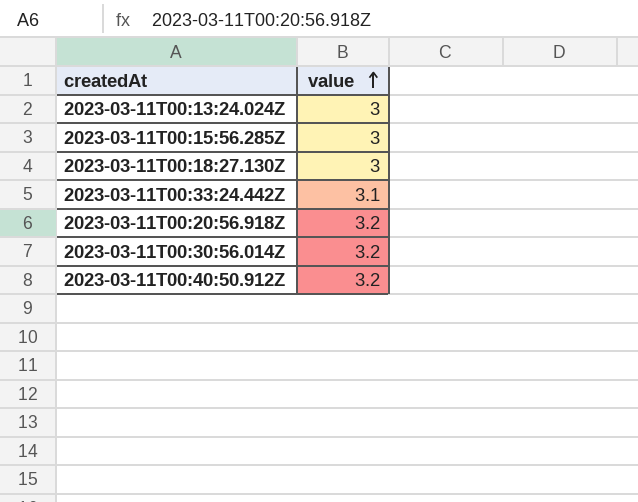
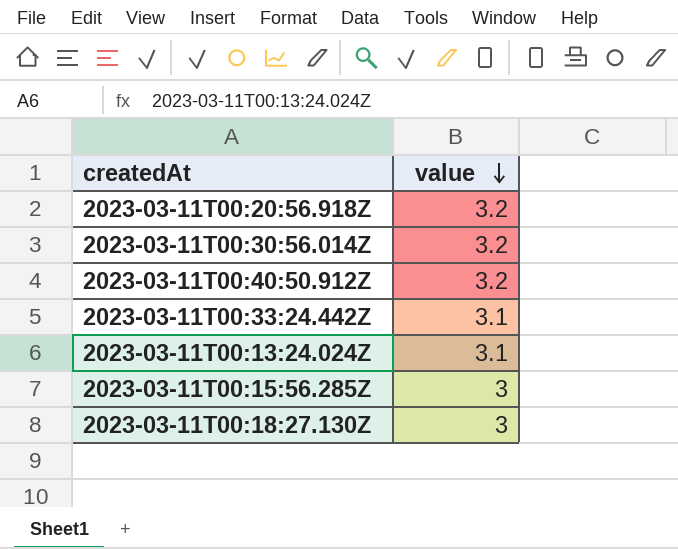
row order: value ascending -> value descending
2023-03-11T00:13:24.024Z | value: 3 -> 3.1

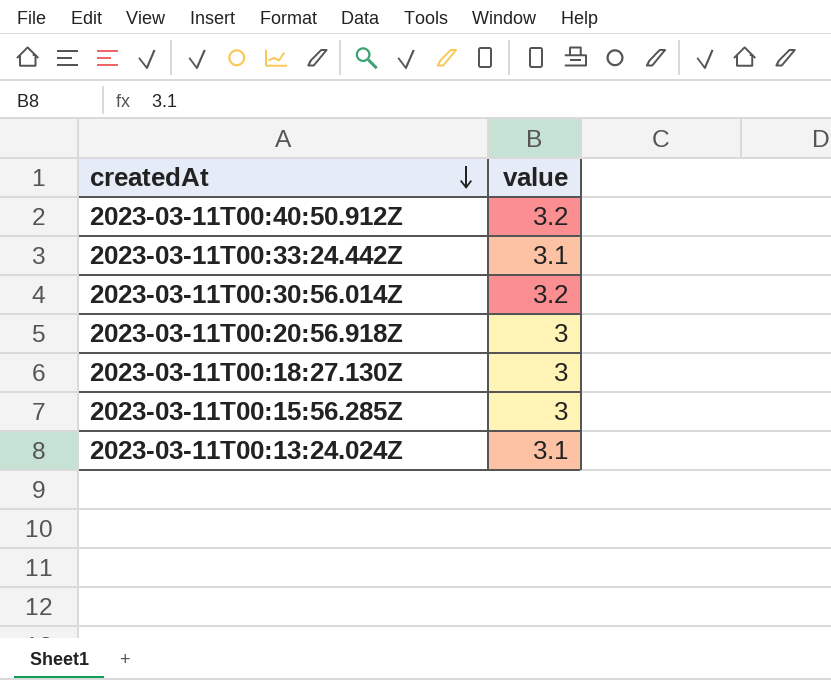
row order: value descending -> createdAt descending
2023-03-11T00:20:56.918Z | value: 3.2 -> 3

